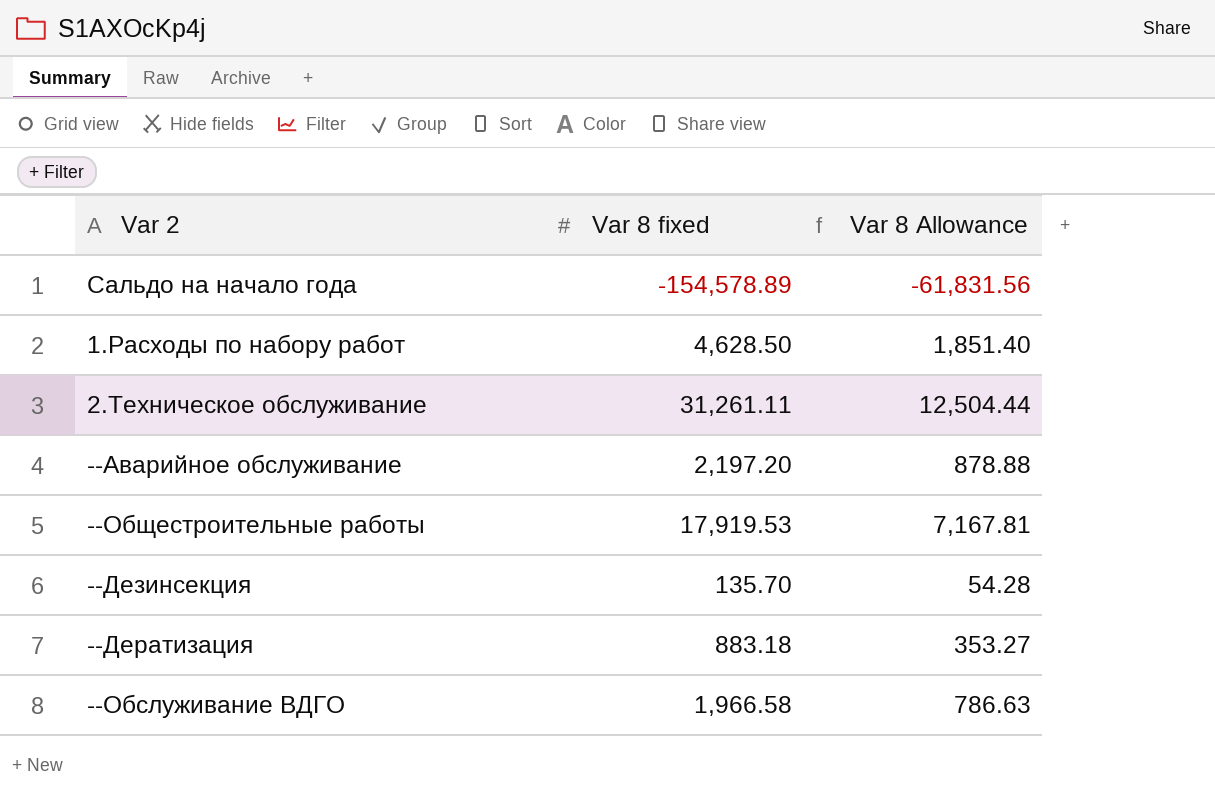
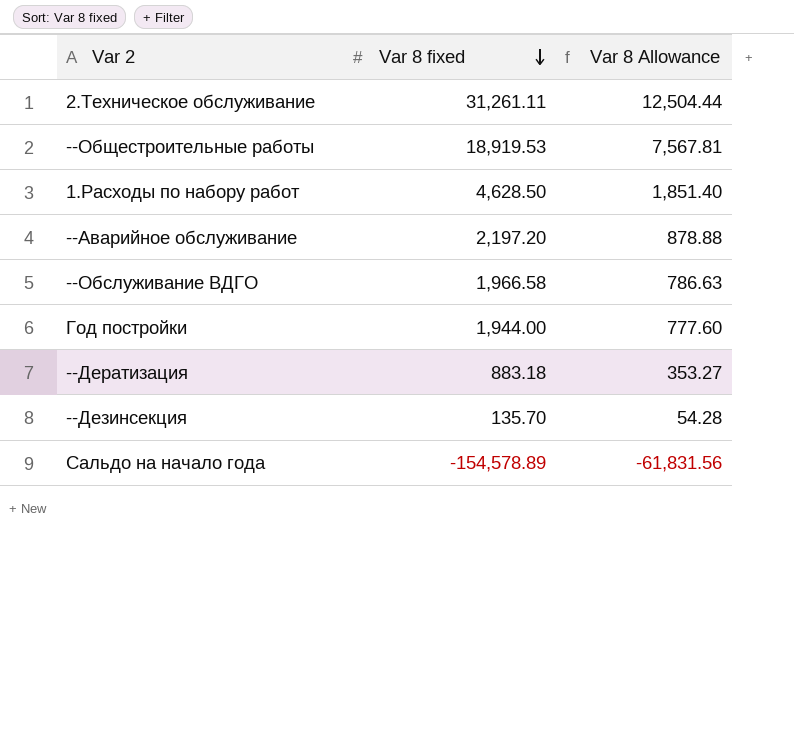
row order: none -> Var 8 fixed descending
--Общестроительные работы | Var 8 fixed: 17,919.53 -> 18,919.53
--Общестроительные работы | Var 8 Allowance: 7,167.81 -> 7,567.81
row Год постройки: none -> 1,944.00 | 777.60

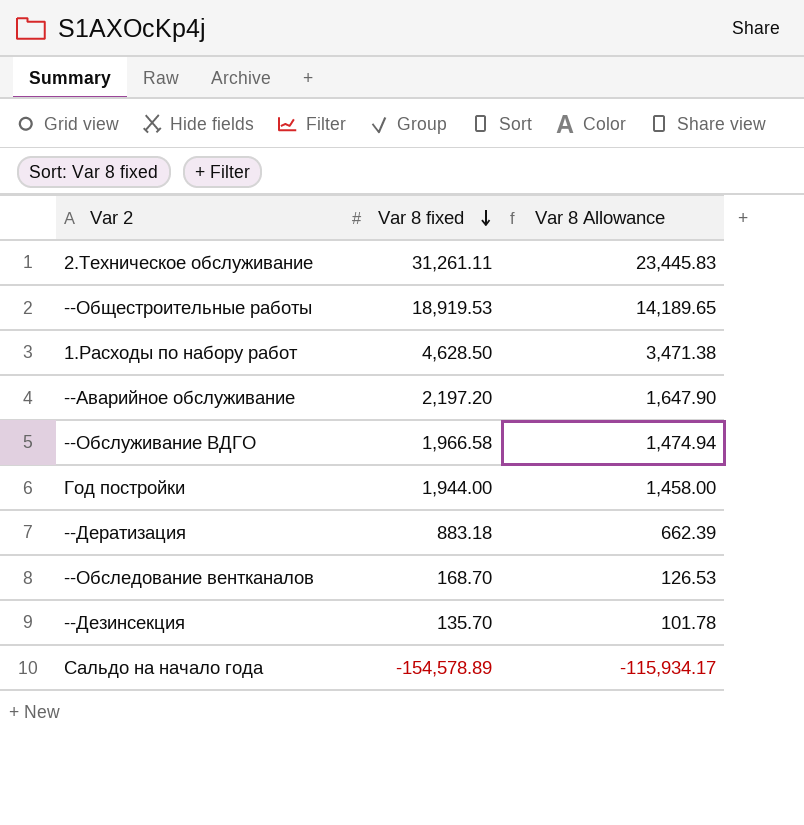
column Var 8 Allowance | formula: [Var 8 fixed] * 0.4 -> [Var 8 fixed] * 0.75
row --Обследование вентканалов: none -> 168.70 | 126.53

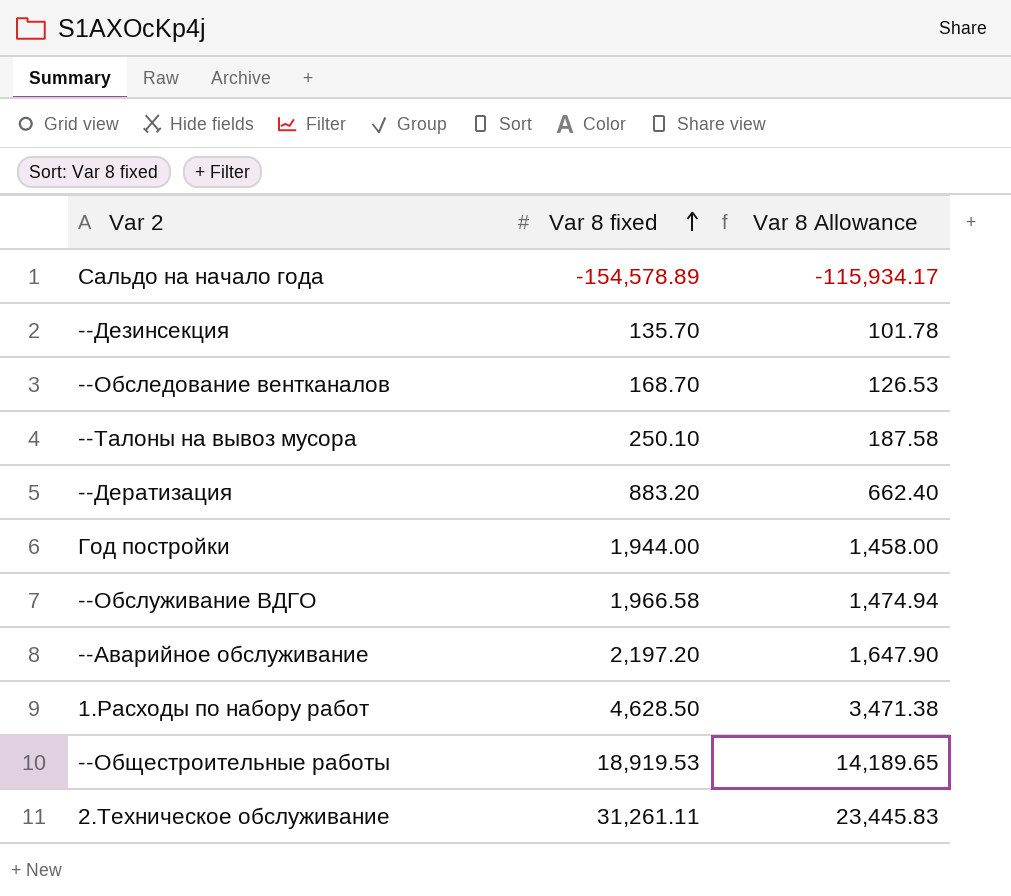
row order: Var 8 fixed descending -> Var 8 fixed ascending
row --Талоны на вывоз мусора: none -> 250.10 | 187.58
--Дератизация | Var 8 fixed: 883.18 -> 883.20
--Дератизация | Var 8 Allowance: 662.39 -> 662.40

